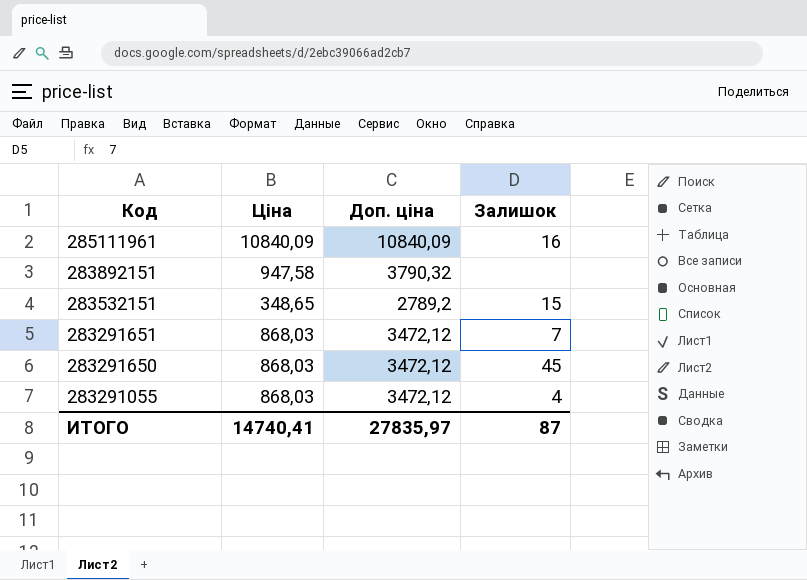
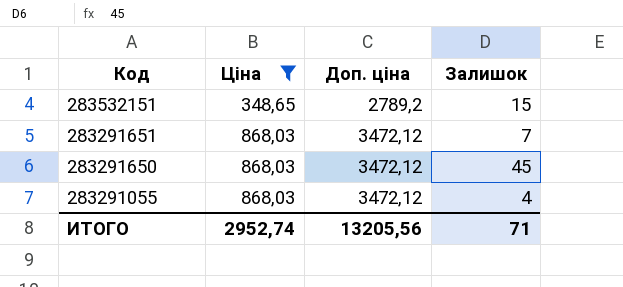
filter: none -> Ціна <= 868,03
ИТОГО | Ціна: 14740,41 -> 2952,74
ИТОГО | Доп. ціна: 27835,97 -> 13205,56
ИТОГО | Залишок: 87 -> 71

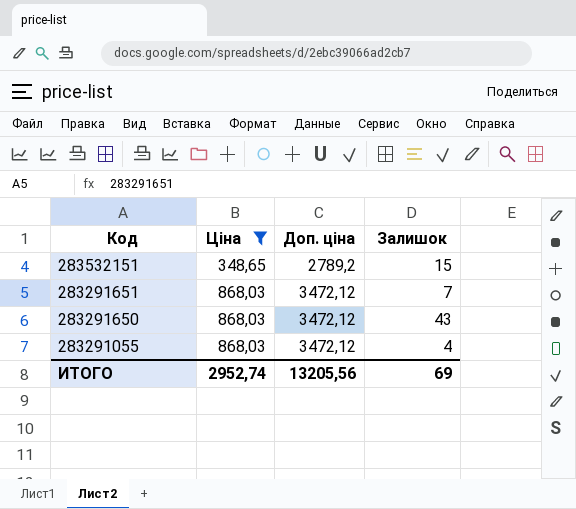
283291650 | Залишок: 45 -> 43
ИТОГО | Залишок: 71 -> 69

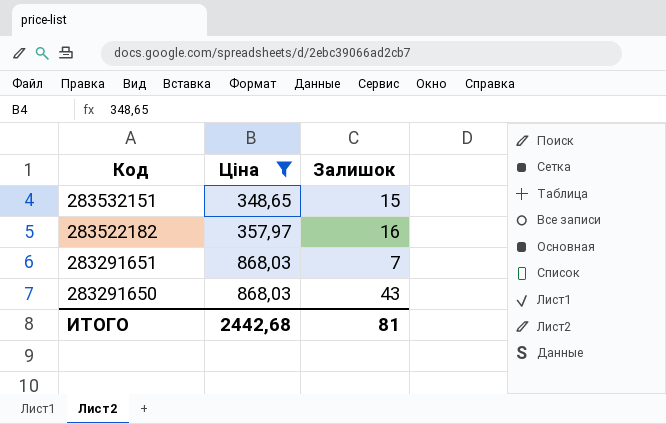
column Доп. ціна | position: 3 -> none
row 283291055: 868,03 | 3472,12 | 4 -> none
row 283522182: none -> 357,97 | 16
ИТОГО | Ціна: 2952,74 -> 2442,68
ИТОГО | Залишок: 69 -> 81

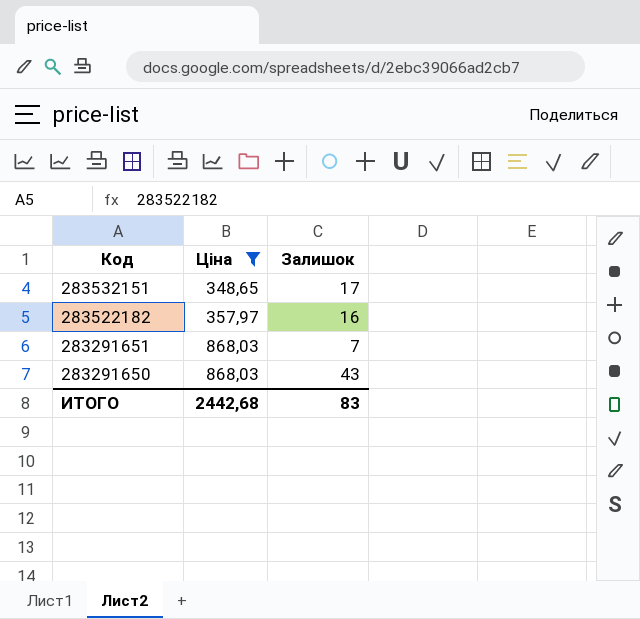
283532151 | Залишок: 15 -> 17
ИТОГО | Залишок: 81 -> 83

